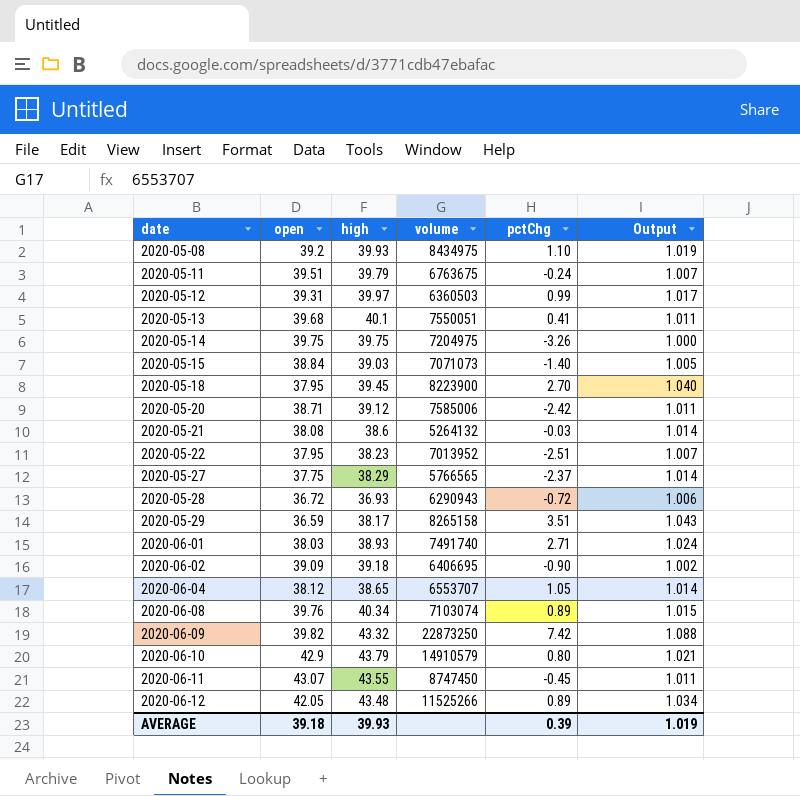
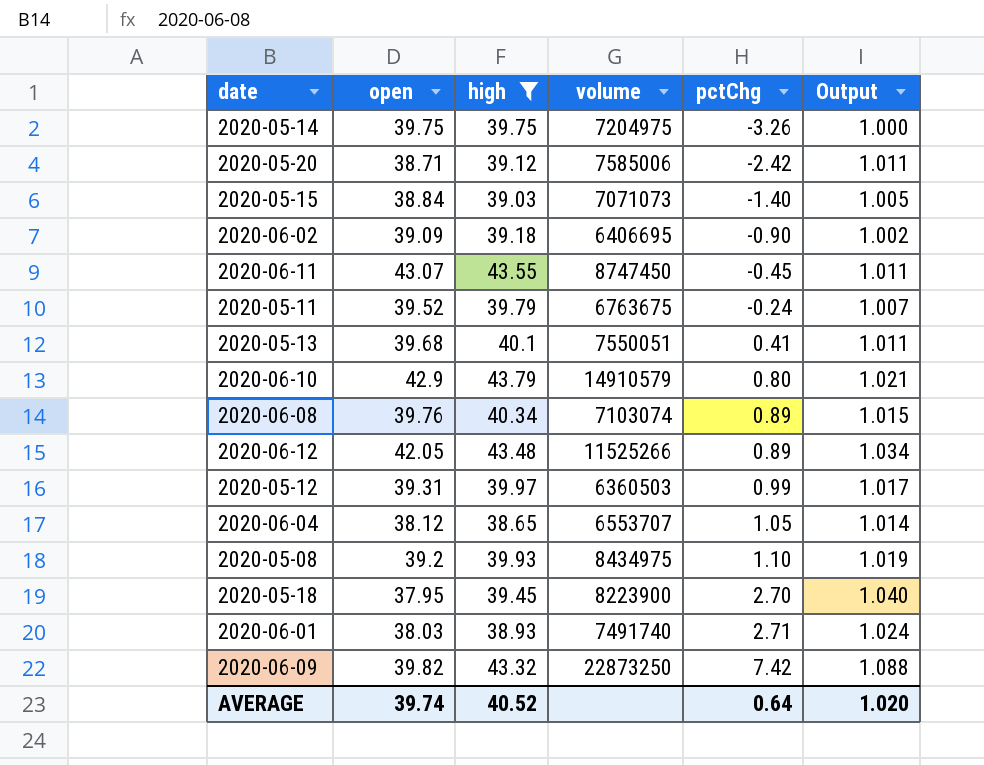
filter: none -> high >= 38.65
row order: date ascending -> pctChg ascending
2020-05-11 | open: 39.51 -> 39.52
AVERAGE | open: 39.18 -> 39.74
AVERAGE | high: 39.93 -> 40.52
AVERAGE | pctChg: 0.39 -> 0.64
AVERAGE | Output: 1.019 -> 1.020

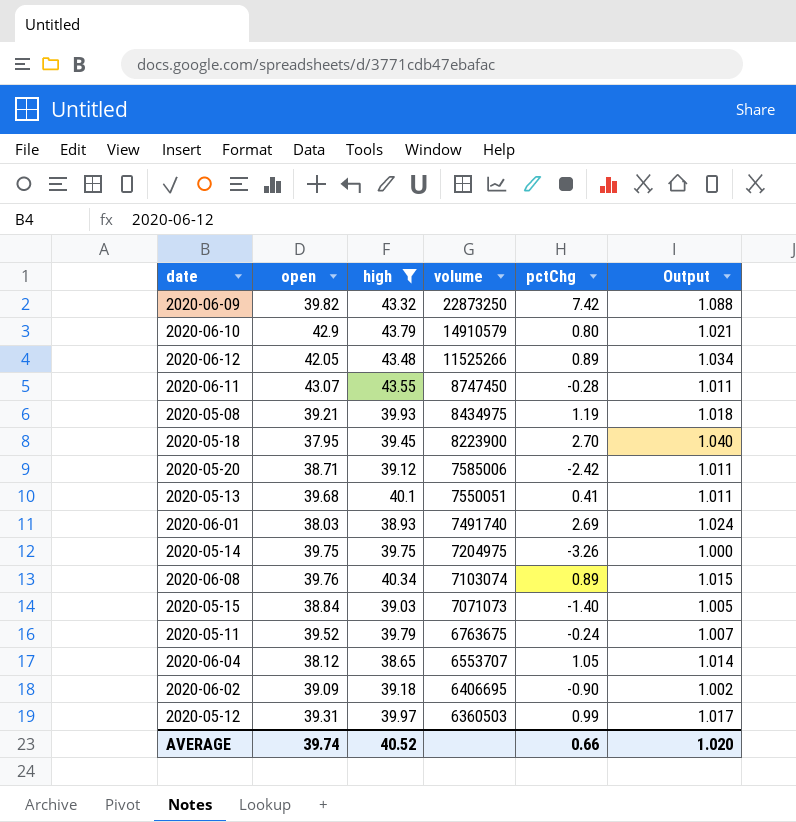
row order: pctChg ascending -> volume descending
2020-06-11 | pctChg: -0.45 -> -0.28
2020-05-08 | open: 39.2 -> 39.21
2020-05-08 | pctChg: 1.10 -> 1.19
2020-05-08 | Output: 1.019 -> 1.018
2020-06-01 | pctChg: 2.71 -> 2.69
AVERAGE | pctChg: 0.64 -> 0.66

